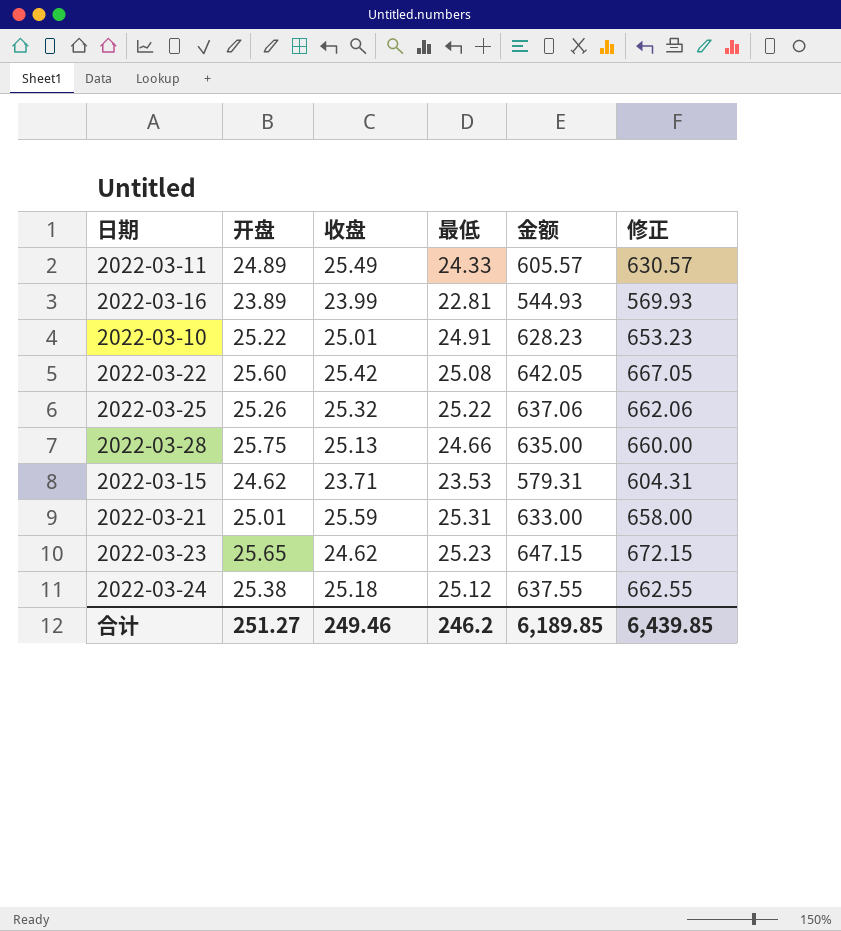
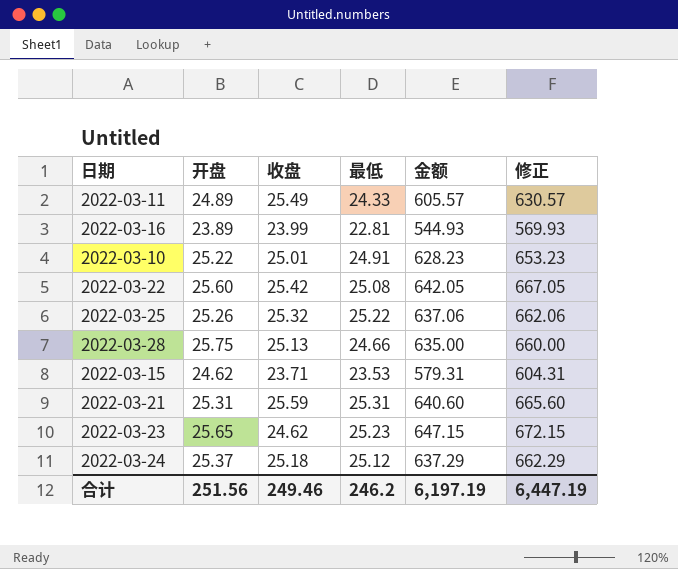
2022-03-21 | 开盘: 25.01 -> 25.31
2022-03-21 | 金额: 633.00 -> 640.60
2022-03-21 | 修正: 658.00 -> 665.60
2022-03-24 | 开盘: 25.38 -> 25.37
2022-03-24 | 金额: 637.55 -> 637.29
2022-03-24 | 修正: 662.55 -> 662.29
合计 | 开盘: 251.27 -> 251.56
合计 | 金额: 6,189.85 -> 6,197.19
合计 | 修正: 6,439.85 -> 6,447.19

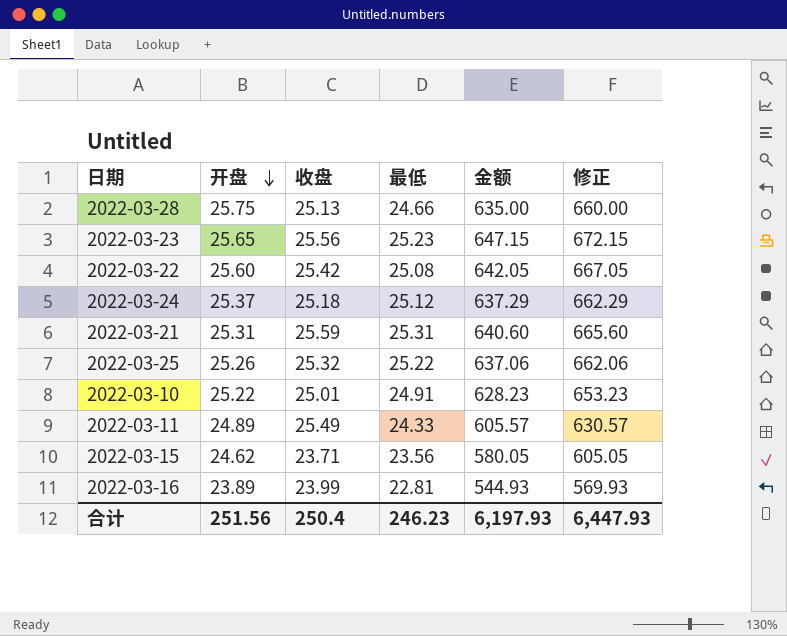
row order: none -> 开盘 descending
2022-03-23 | 收盘: 24.62 -> 25.56
2022-03-15 | 最低: 23.53 -> 23.56
2022-03-15 | 金额: 579.31 -> 580.05
2022-03-15 | 修正: 604.31 -> 605.05
合计 | 收盘: 249.46 -> 250.4
合计 | 最低: 246.2 -> 246.23
合计 | 金额: 6,197.19 -> 6,197.93
合计 | 修正: 6,447.19 -> 6,447.93

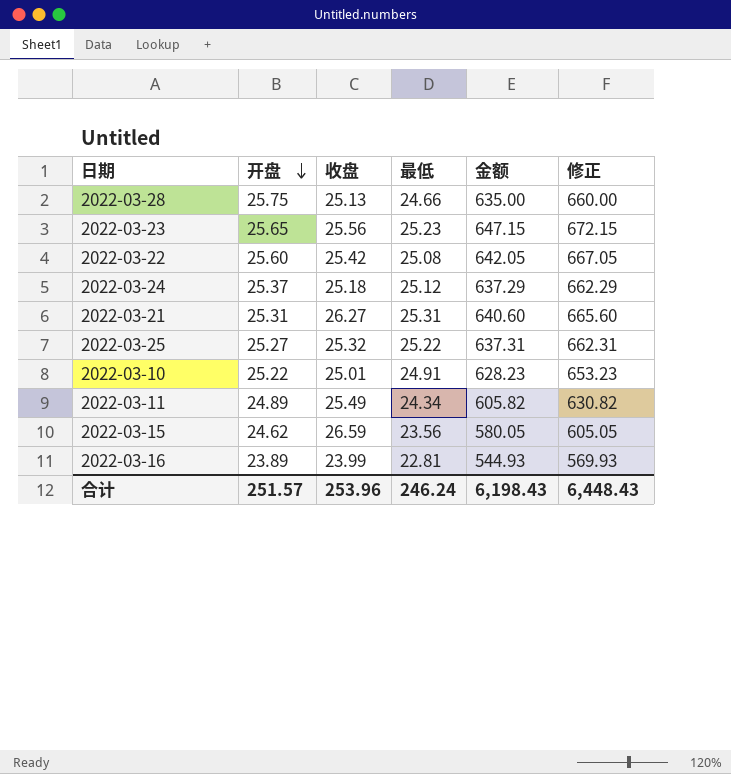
2022-03-21 | 收盘: 25.59 -> 26.27
2022-03-25 | 开盘: 25.26 -> 25.27
2022-03-25 | 金额: 637.06 -> 637.31
2022-03-25 | 修正: 662.06 -> 662.31
2022-03-11 | 最低: 24.33 -> 24.34
2022-03-11 | 金额: 605.57 -> 605.82
2022-03-11 | 修正: 630.57 -> 630.82
2022-03-15 | 收盘: 23.71 -> 26.59
合计 | 开盘: 251.56 -> 251.57
合计 | 收盘: 250.4 -> 253.96
合计 | 最低: 246.23 -> 246.24
合计 | 金额: 6,197.93 -> 6,198.43
合计 | 修正: 6,447.93 -> 6,448.43

